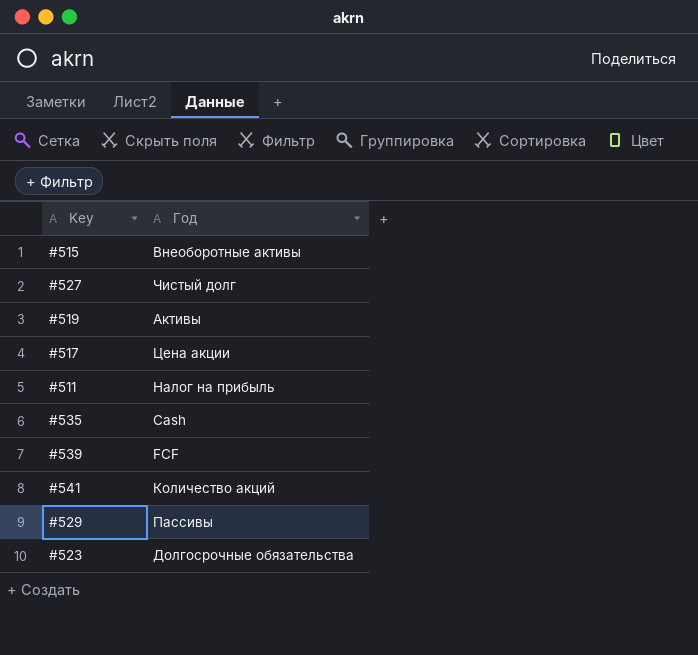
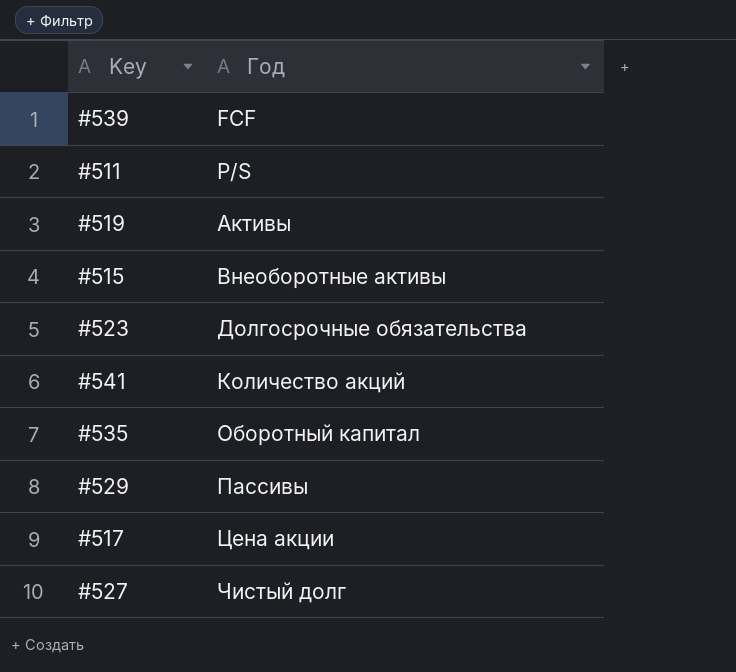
row order: none -> Год ascending
#511 | Год: Налог на прибыль -> P/S
#535 | Год: Cash -> Оборотный капитал

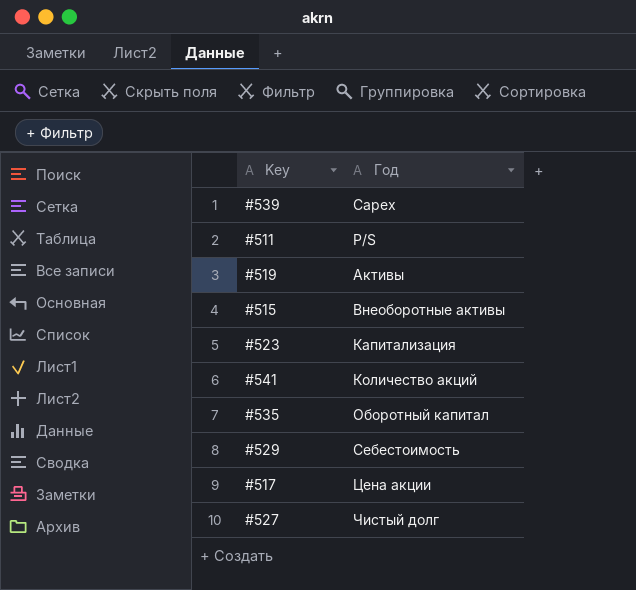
#539 | Год: FCF -> Capex
#523 | Год: Долгосрочные обязательства -> Капитализация
#529 | Год: Пассивы -> Себестоимость

